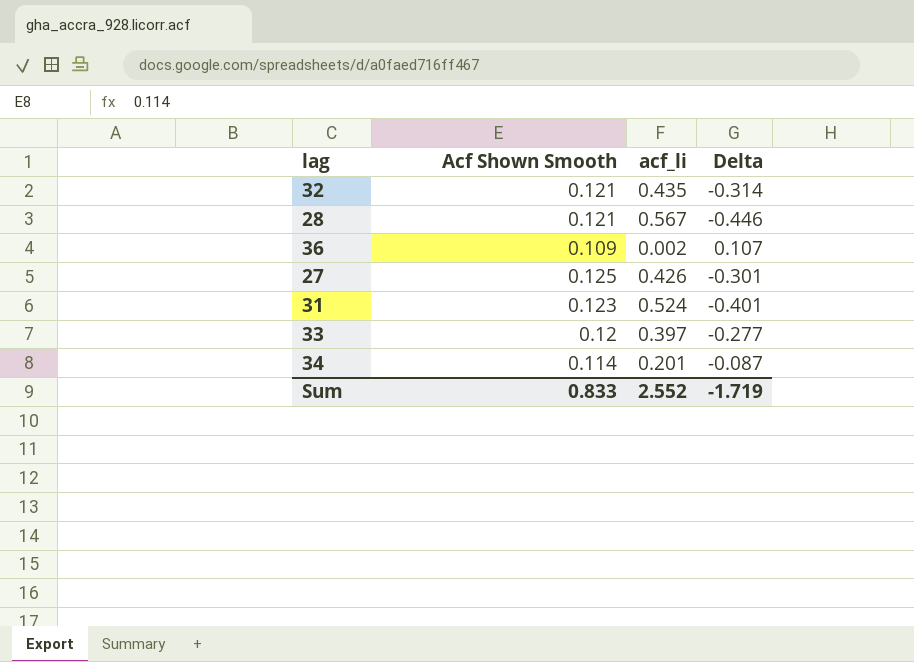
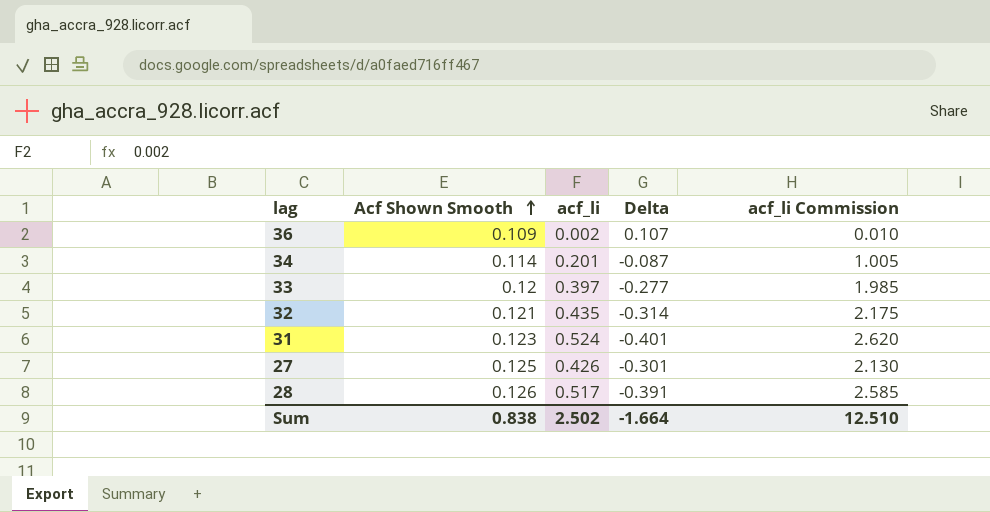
row order: none -> Acf Shown Smooth ascending
column acf_li Commission | formula: none -> [acf_li] * 5
28 | Acf Shown Smooth: 0.121 -> 0.126
28 | acf_li: 0.567 -> 0.517
28 | Delta: -0.446 -> -0.391
Sum | Acf Shown Smooth: 0.833 -> 0.838
Sum | acf_li: 2.552 -> 2.502
Sum | Delta: -1.719 -> -1.664

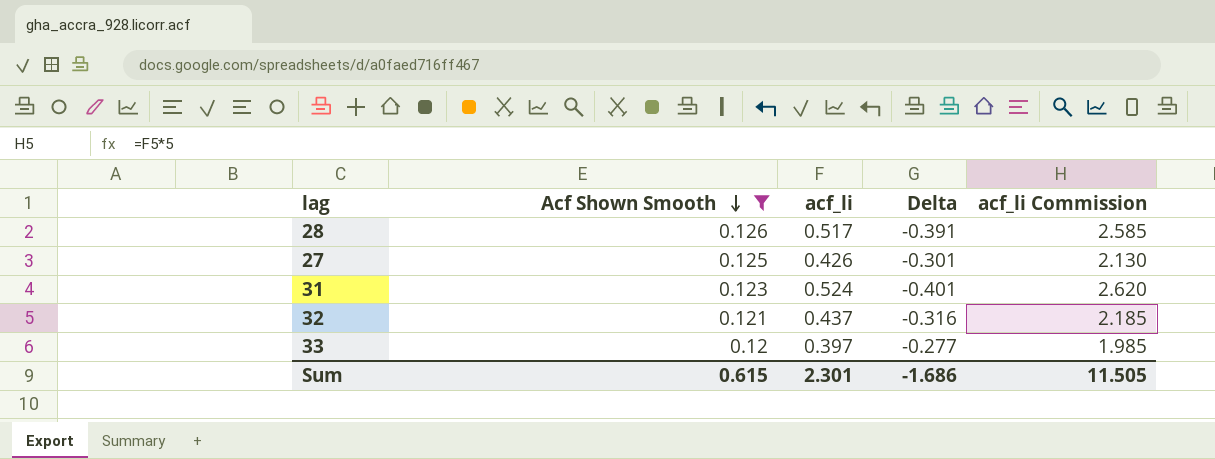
filter: none -> Acf Shown Smooth >= 0.12
row order: Acf Shown Smooth ascending -> Acf Shown Smooth descending
32 | acf_li: 0.435 -> 0.437
32 | Delta: -0.314 -> -0.316
32 | acf_li Commission: 2.175 -> 2.185
Sum | Acf Shown Smooth: 0.838 -> 0.615
Sum | acf_li: 2.502 -> 2.301
Sum | Delta: -1.664 -> -1.686
Sum | acf_li Commission: 12.510 -> 11.505

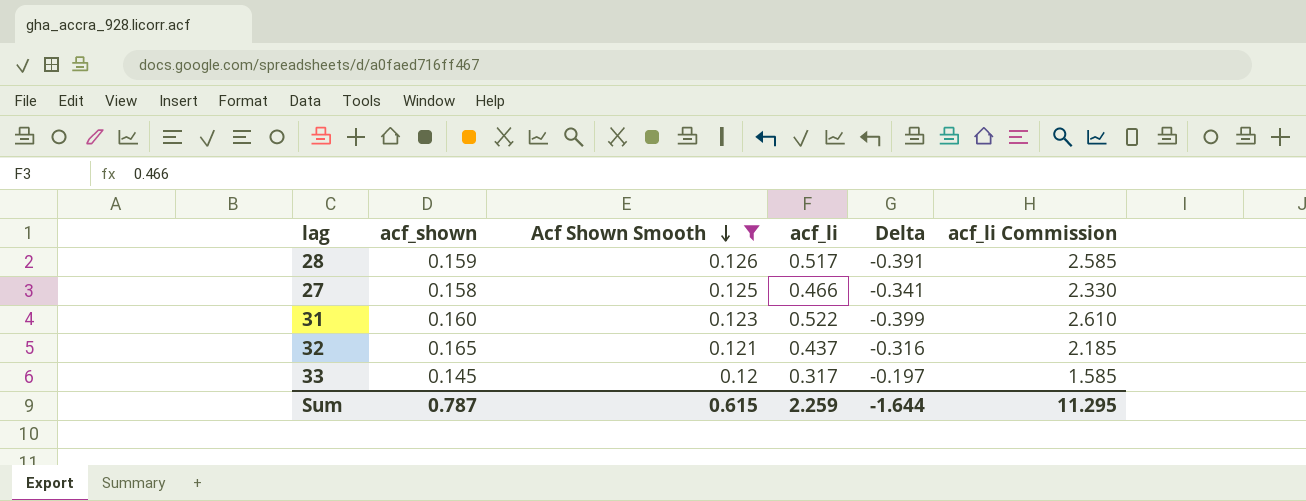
column acf_shown | position: none -> 2
27 | acf_li: 0.426 -> 0.466
27 | Delta: -0.301 -> -0.341
27 | acf_li Commission: 2.130 -> 2.330
31 | acf_li: 0.524 -> 0.522
31 | Delta: -0.401 -> -0.399
31 | acf_li Commission: 2.620 -> 2.610
33 | acf_li: 0.397 -> 0.317
33 | Delta: -0.277 -> -0.197
33 | acf_li Commission: 1.985 -> 1.585
Sum | acf_li: 2.301 -> 2.259
Sum | Delta: -1.686 -> -1.644
Sum | acf_li Commission: 11.505 -> 11.295

